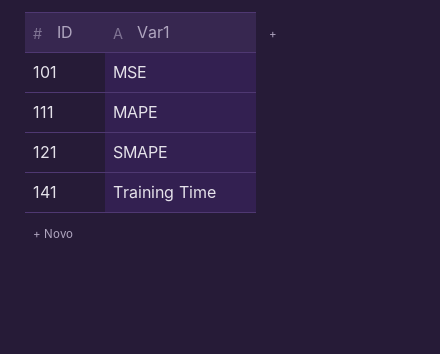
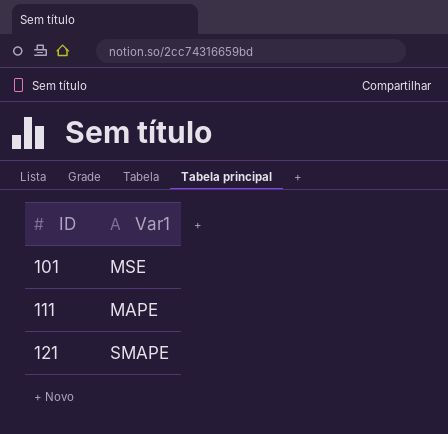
row 141: Training Time -> none

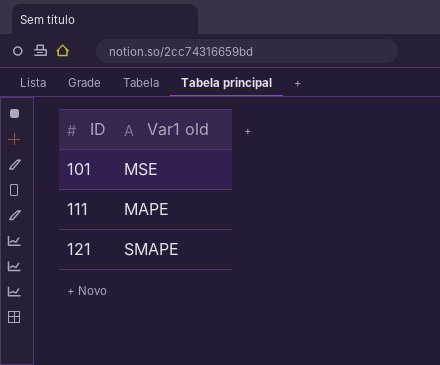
column name: Var1 -> Var1 old

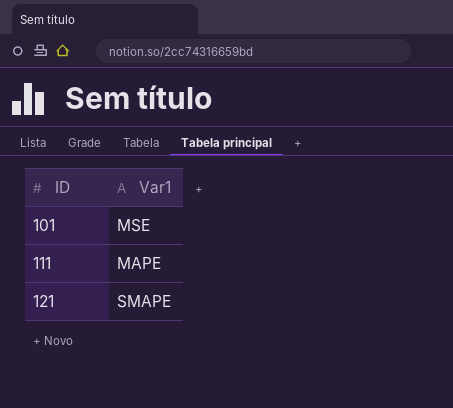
column name: Var1 old -> Var1

